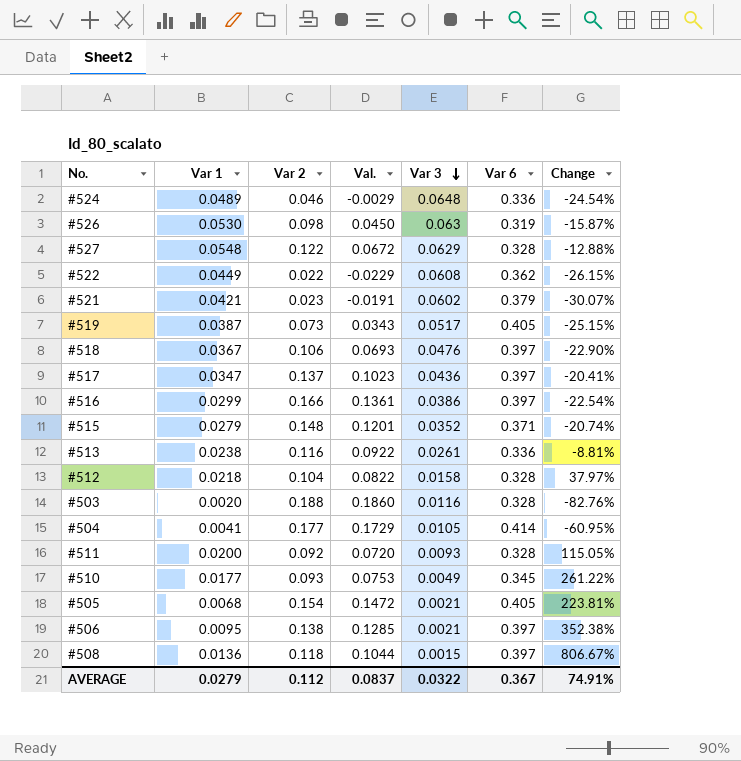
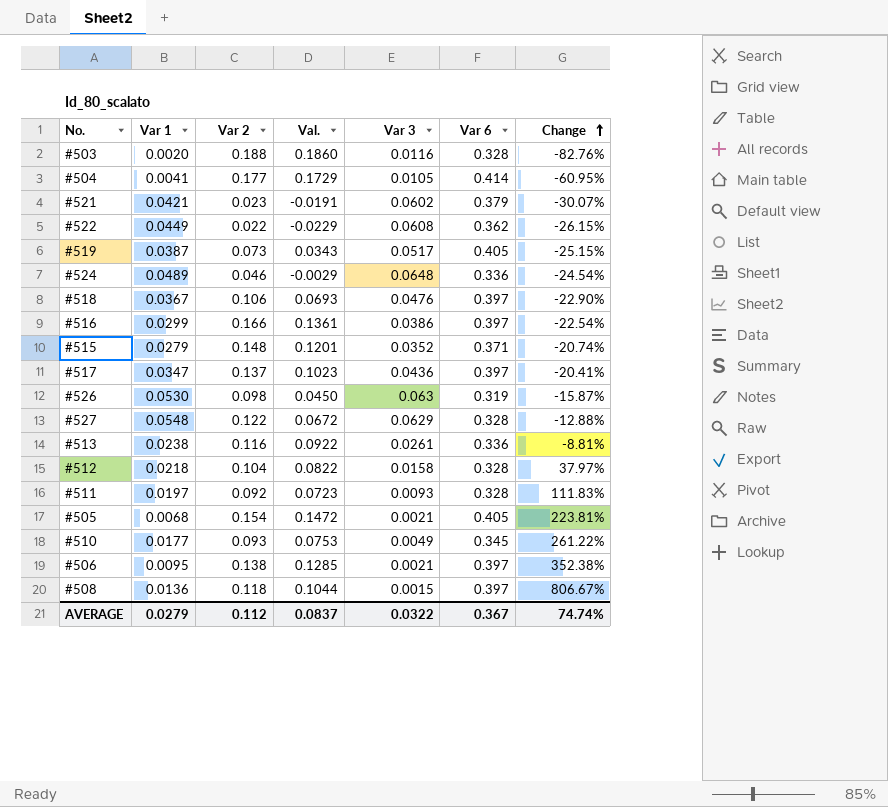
row order: Var 3 descending -> Change ascending
#511 | Var 1: 0.0200 -> 0.0197
#511 | Val.: 0.0720 -> 0.0723
#511 | Change: 115.05% -> 111.83%
AVERAGE | Change: 74.91% -> 74.74%

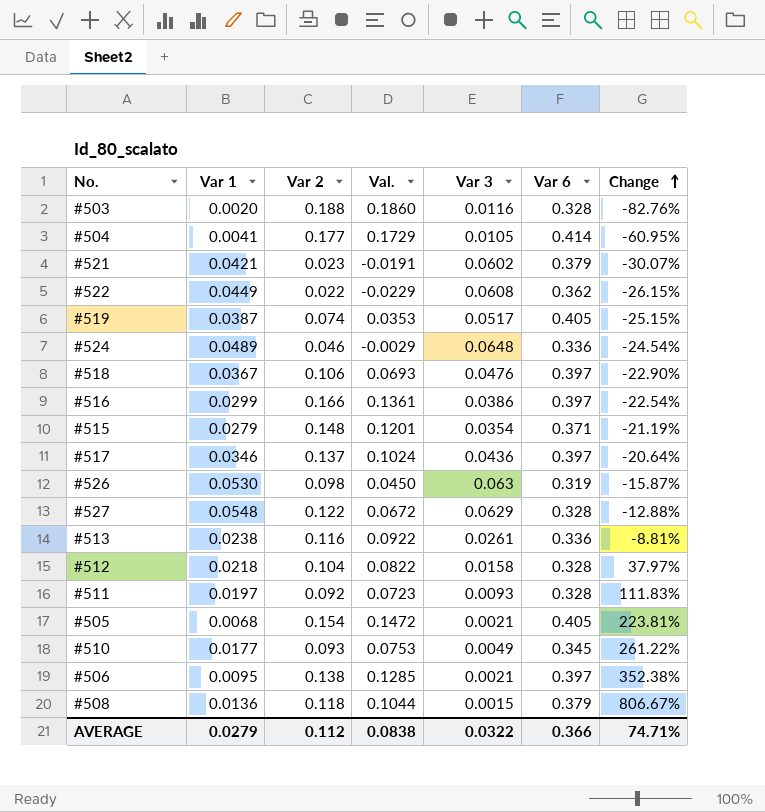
#519 | Var 2: 0.073 -> 0.074
#519 | Val.: 0.0343 -> 0.0353
#515 | Var 3: 0.0352 -> 0.0354
#515 | Change: -20.74% -> -21.19%
#517 | Var 1: 0.0347 -> 0.0346
#517 | Val.: 0.1023 -> 0.1024
#517 | Change: -20.41% -> -20.64%
#508 | Var 6: 0.397 -> 0.379
AVERAGE | Val.: 0.0837 -> 0.0838
AVERAGE | Var 6: 0.367 -> 0.366
AVERAGE | Change: 74.74% -> 74.71%

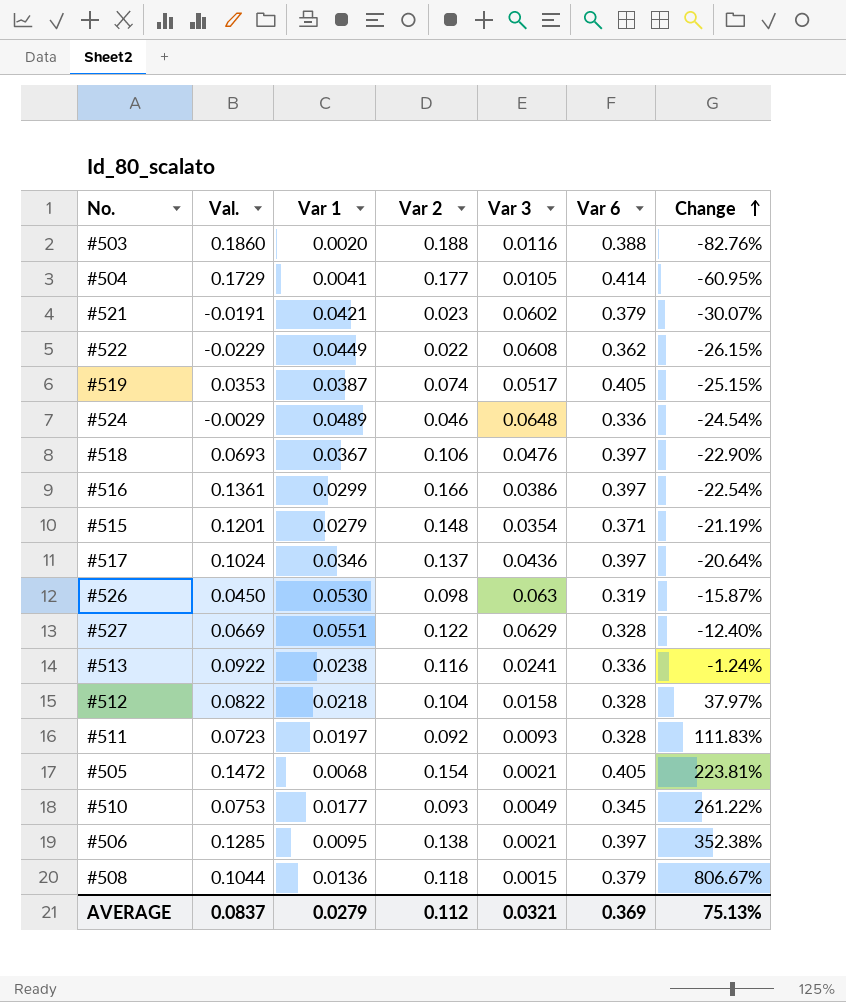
column Val. | position: 4 -> 2
#503 | Var 6: 0.328 -> 0.388
#527 | Val.: 0.0672 -> 0.0669
#527 | Var 1: 0.0548 -> 0.0551
#527 | Change: -12.88% -> -12.40%
#513 | Var 3: 0.0261 -> 0.0241
#513 | Change: -8.81% -> -1.24%
AVERAGE | Val.: 0.0838 -> 0.0837
AVERAGE | Var 3: 0.0322 -> 0.0321
AVERAGE | Var 6: 0.366 -> 0.369
AVERAGE | Change: 74.71% -> 75.13%

